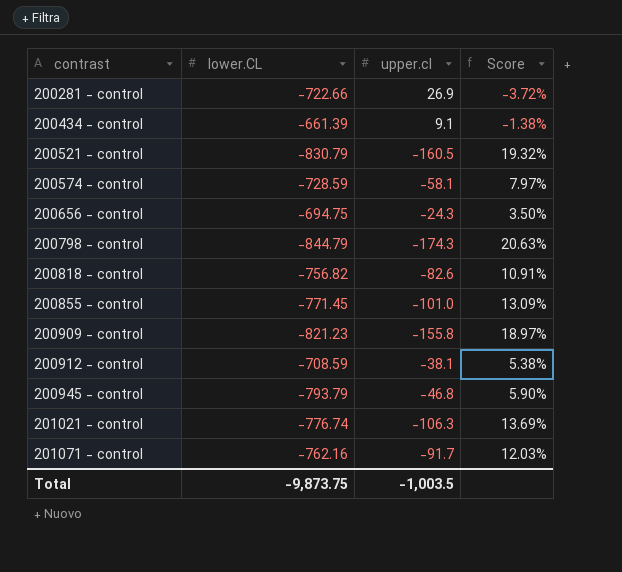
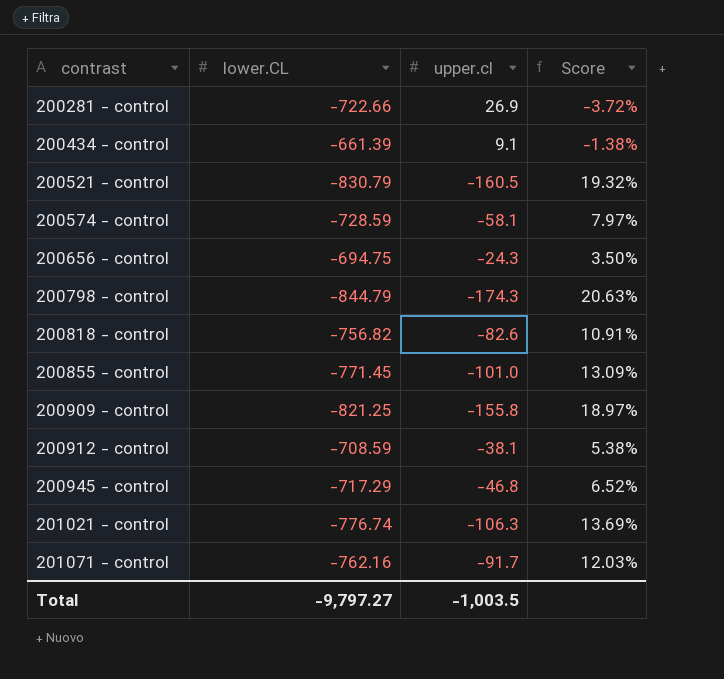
200909 - control | lower.CL: -821.23 -> -821.25
200945 - control | lower.CL: -793.79 -> -717.29
200945 - control | Score: 5.90% -> 6.52%
Total | lower.CL: -9,873.75 -> -9,797.27

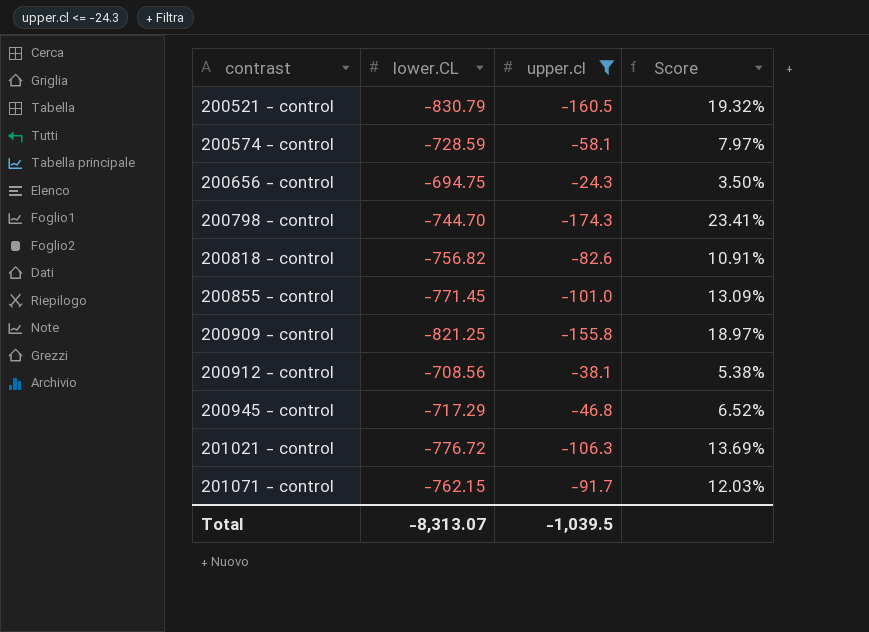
filter: none -> upper.cl <= -24.3
200798 - control | lower.CL: -844.79 -> -744.70
200798 - control | Score: 20.63% -> 23.41%
200912 - control | lower.CL: -708.59 -> -708.56
201021 - control | lower.CL: -776.74 -> -776.72
201071 - control | lower.CL: -762.16 -> -762.15
Total | lower.CL: -9,797.27 -> -8,313.07
Total | upper.cl: -1,003.5 -> -1,039.5

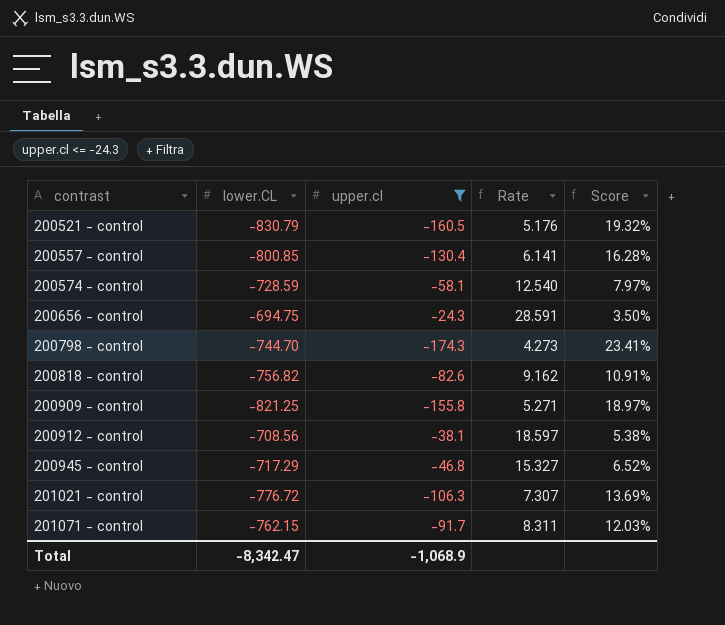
column Rate | formula: none -> [lower.CL] / [upper.cl]
row 200855 - control: -771.45 | -101.0 | 13.09% -> none
row 200557 - control: none -> -800.85 | -130.4 | 6.141 | 16.28%
Total | lower.CL: -8,313.07 -> -8,342.47
Total | upper.cl: -1,039.5 -> -1,068.9

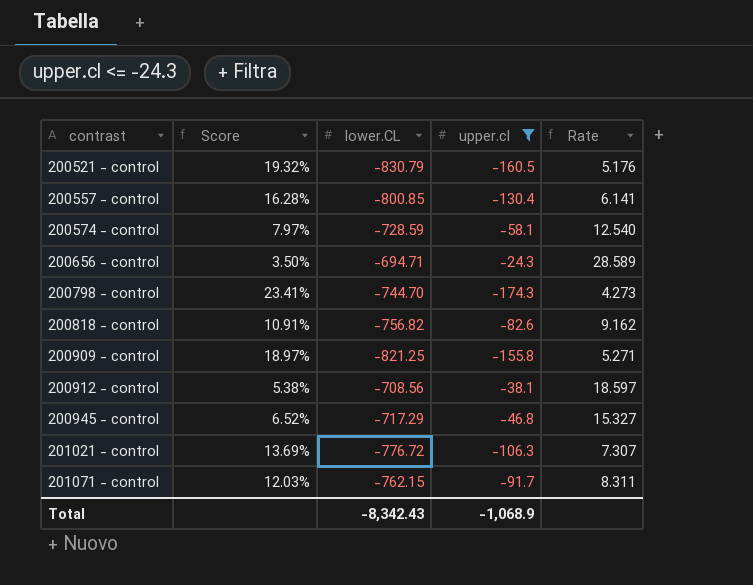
column Score | position: 5 -> 2
200656 - control | lower.CL: -694.75 -> -694.71
200656 - control | Rate: 28.591 -> 28.589
Total | lower.CL: -8,342.47 -> -8,342.43

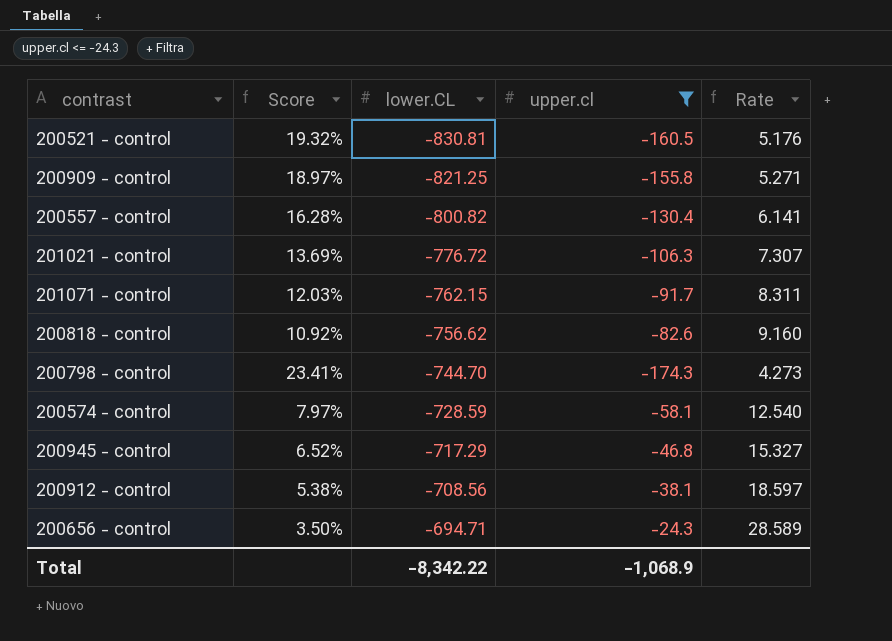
row order: contrast ascending -> lower.CL ascending
200521 - control | lower.CL: -830.79 -> -830.81
200557 - control | lower.CL: -800.85 -> -800.82
200818 - control | Score: 10.91% -> 10.92%
200818 - control | lower.CL: -756.82 -> -756.62
200818 - control | Rate: 9.162 -> 9.160
Total | lower.CL: -8,342.43 -> -8,342.22

